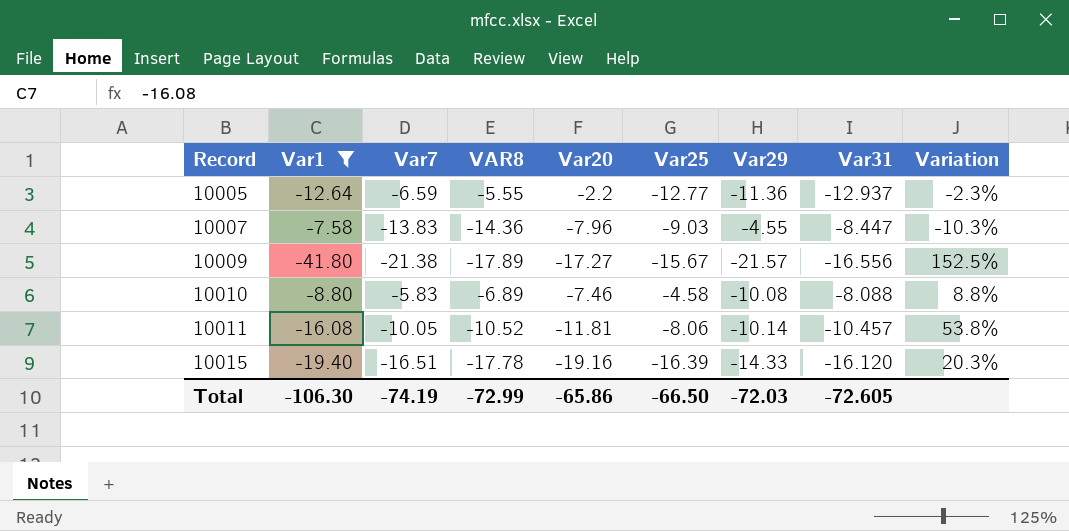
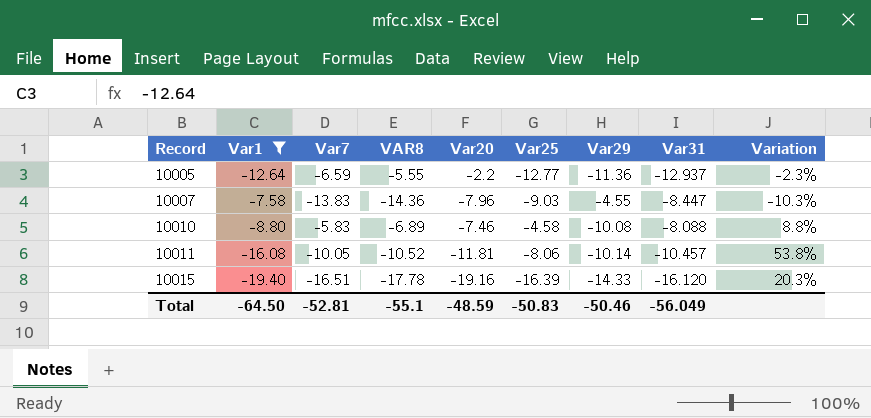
row 10009: -41.80 | -21.38 | -17.89 | -17.27 | -15.67 | -21.57 | -16.556 | 152.5% -> none
Total | Var1: -106.30 -> -64.50
Total | Var7: -74.19 -> -52.81
Total | VAR8: -72.99 -> -55.1
Total | Var20: -65.86 -> -48.59
Total | Var25: -66.50 -> -50.83
Total | Var29: -72.03 -> -50.46
Total | Var31: -72.605 -> -56.049

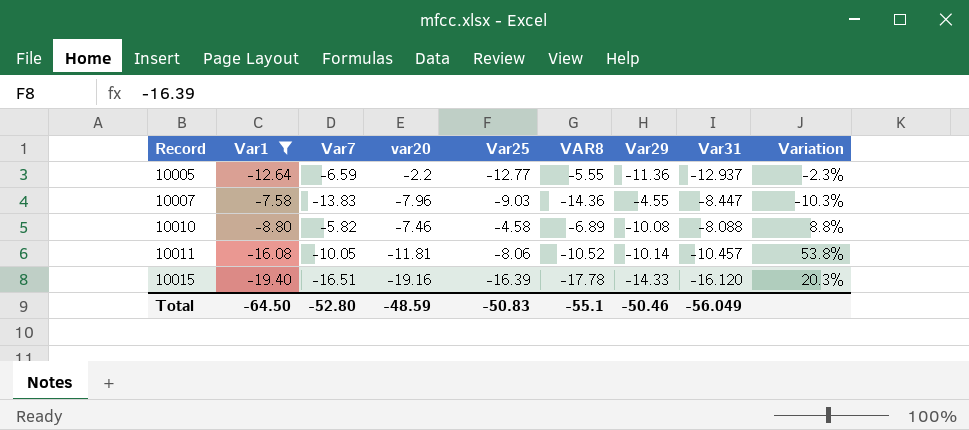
column name: Var20 -> var20
column VAR8 | position: 4 -> 6
10010 | Var7: -5.83 -> -5.82
Total | Var7: -52.81 -> -52.80

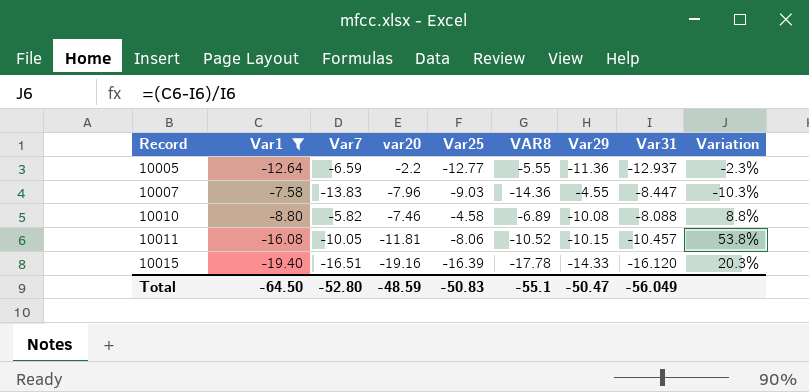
10011 | Var29: -10.14 -> -10.15
Total | Var29: -50.46 -> -50.47

